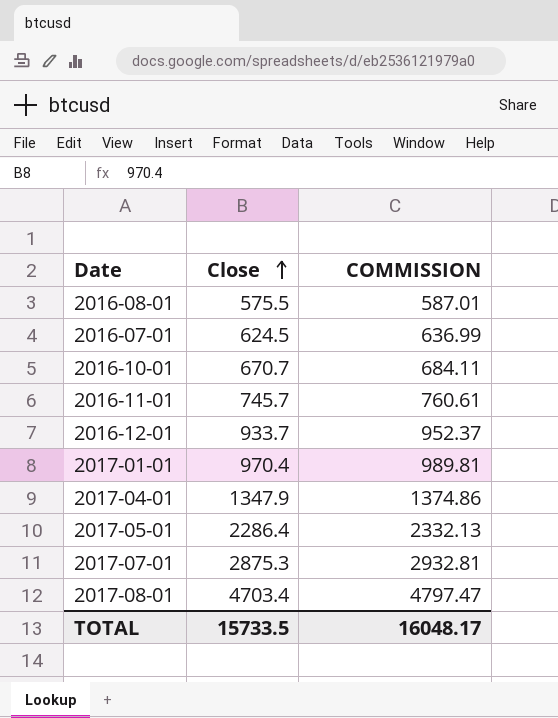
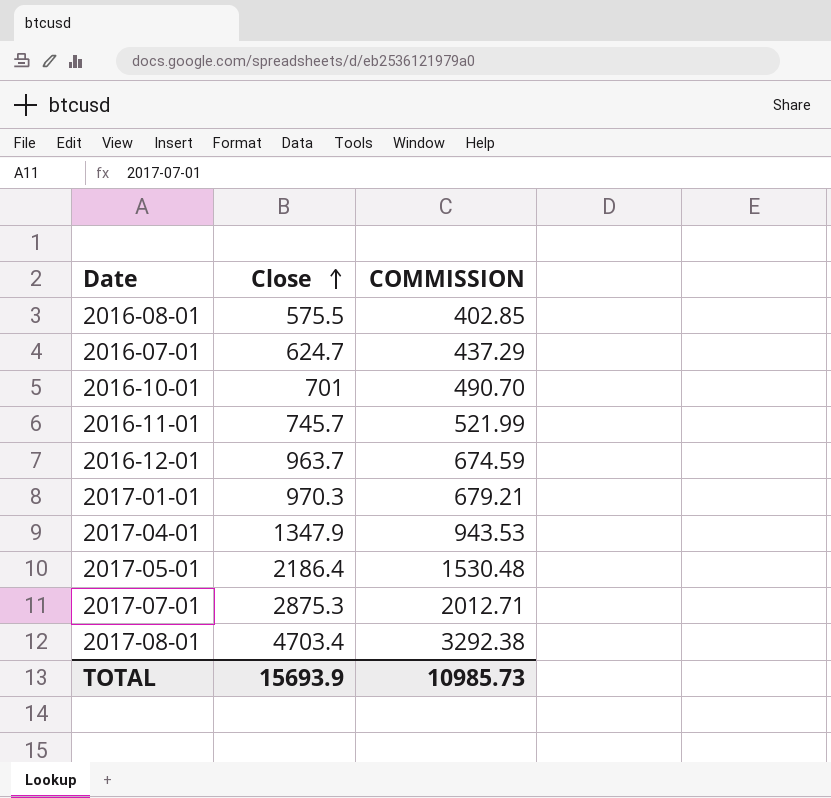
column COMMISSION | formula: [Close] * 1.02 -> [Close] * 0.7
2016-07-01 | Close: 624.5 -> 624.7
2016-10-01 | Close: 670.7 -> 701
2016-12-01 | Close: 933.7 -> 963.7
2017-01-01 | Close: 970.4 -> 970.3
2017-05-01 | Close: 2286.4 -> 2186.4
TOTAL | Close: 15733.5 -> 15693.9
TOTAL | COMMISSION: 16048.17 -> 10985.73

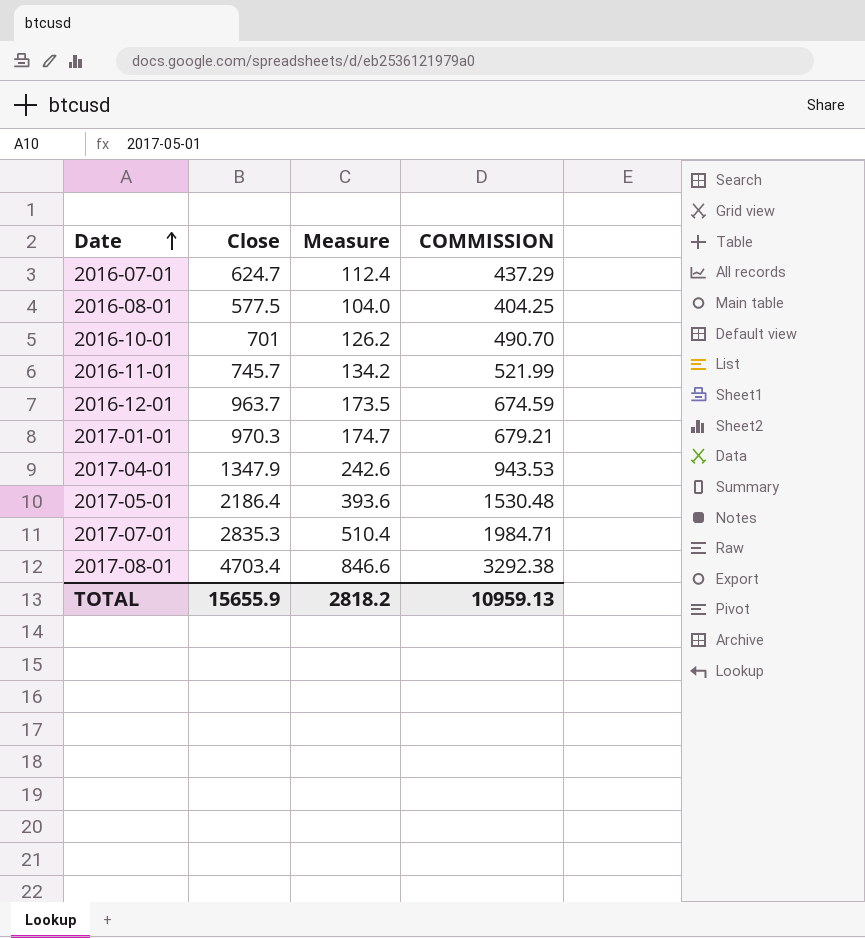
row order: Close ascending -> Date ascending
column Measure | formula: none -> [Close] * 0.18
2016-08-01 | Close: 575.5 -> 577.5
2016-08-01 | COMMISSION: 402.85 -> 404.25
2017-07-01 | Close: 2875.3 -> 2835.3
2017-07-01 | COMMISSION: 2012.71 -> 1984.71
TOTAL | Close: 15693.9 -> 15655.9
TOTAL | COMMISSION: 10985.73 -> 10959.13

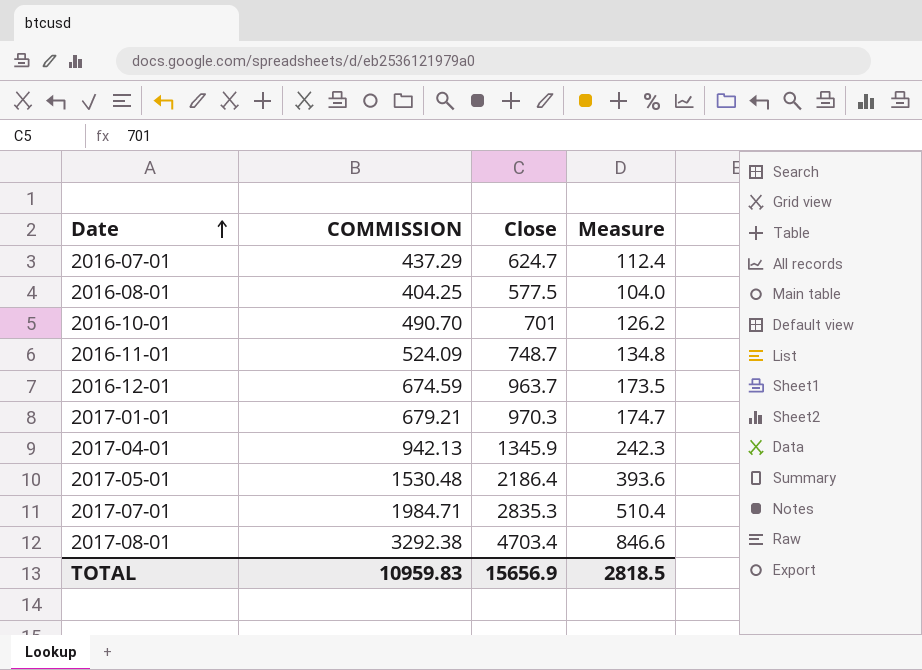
column COMMISSION | position: 4 -> 2
2016-11-01 | COMMISSION: 521.99 -> 524.09
2016-11-01 | Close: 745.7 -> 748.7
2016-11-01 | Measure: 134.2 -> 134.8
2017-04-01 | COMMISSION: 943.53 -> 942.13
2017-04-01 | Close: 1347.9 -> 1345.9
2017-04-01 | Measure: 242.6 -> 242.3
TOTAL | COMMISSION: 10959.13 -> 10959.83
TOTAL | Close: 15655.9 -> 15656.9
TOTAL | Measure: 2818.2 -> 2818.5

